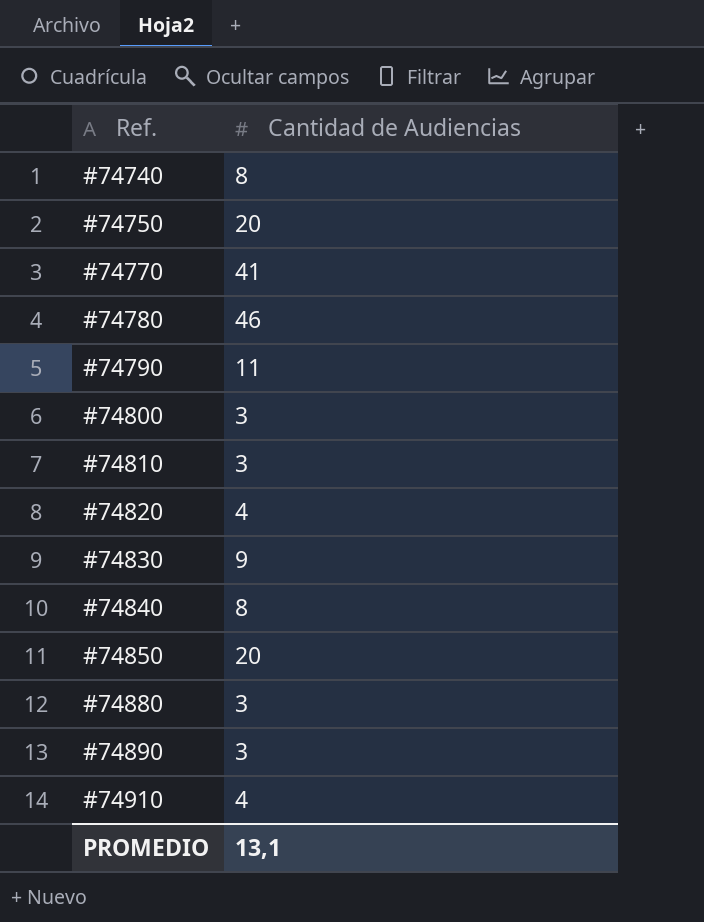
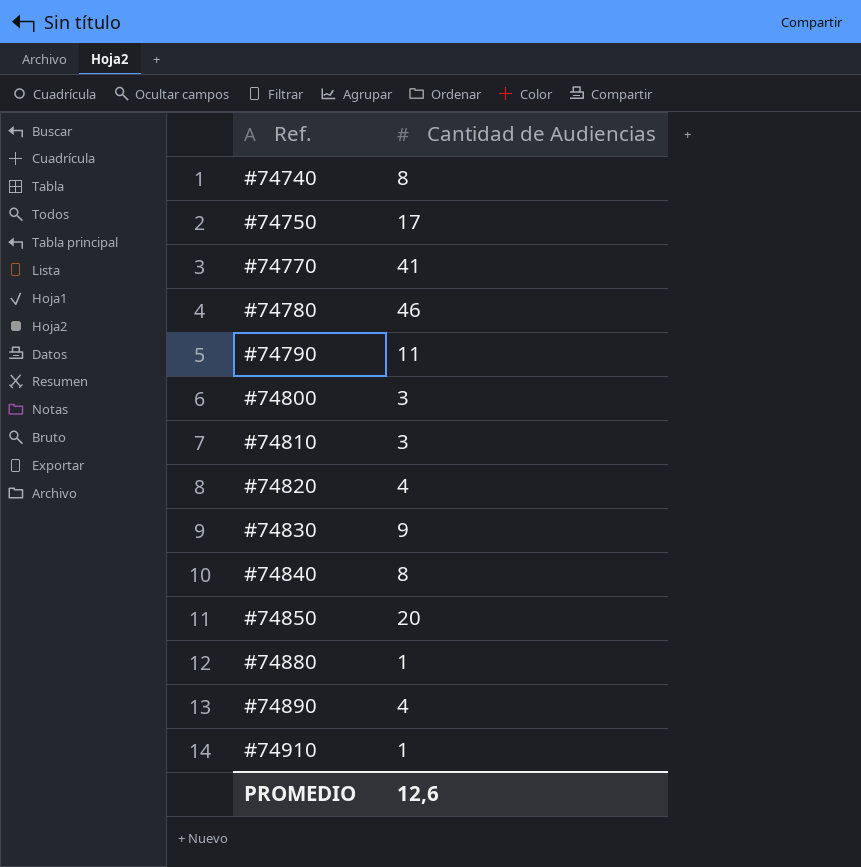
#74750 | Cantidad de Audiencias: 20 -> 17
#74880 | Cantidad de Audiencias: 3 -> 1
#74890 | Cantidad de Audiencias: 3 -> 4
#74910 | Cantidad de Audiencias: 4 -> 1
PROMEDIO | Cantidad de Audiencias: 13,1 -> 12,6

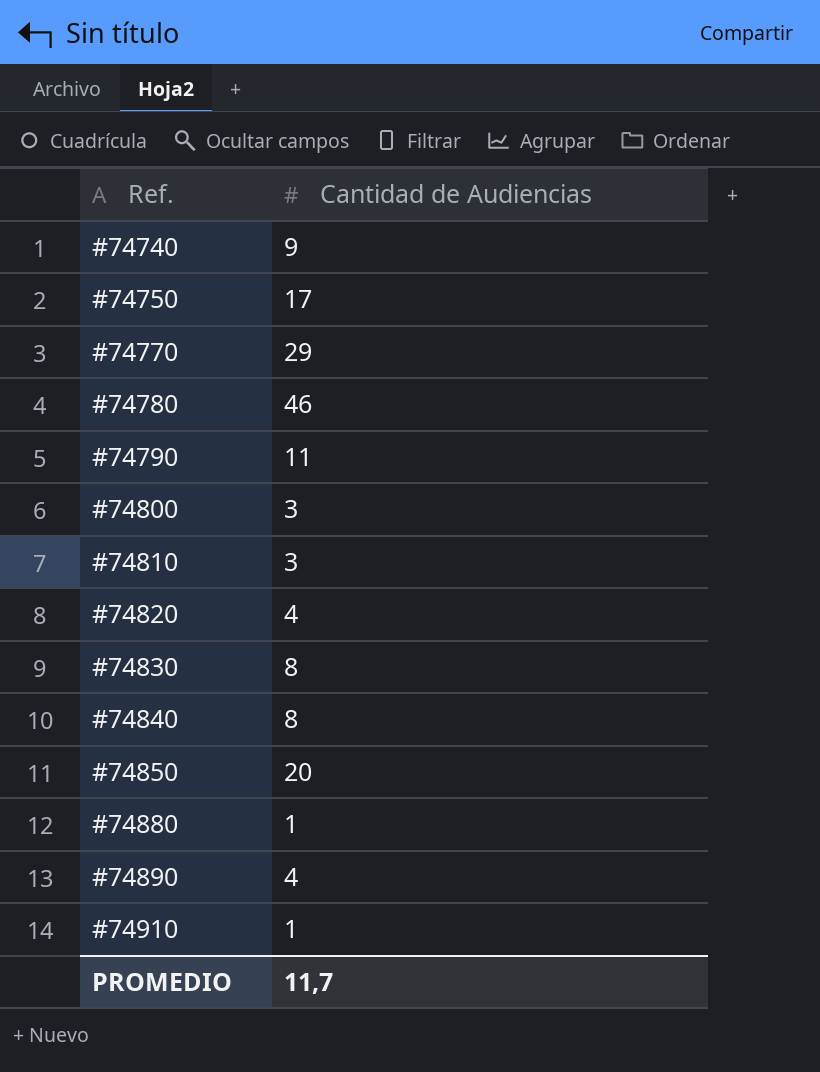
#74740 | Cantidad de Audiencias: 8 -> 9
#74770 | Cantidad de Audiencias: 41 -> 29
#74830 | Cantidad de Audiencias: 9 -> 8
PROMEDIO | Cantidad de Audiencias: 12,6 -> 11,7

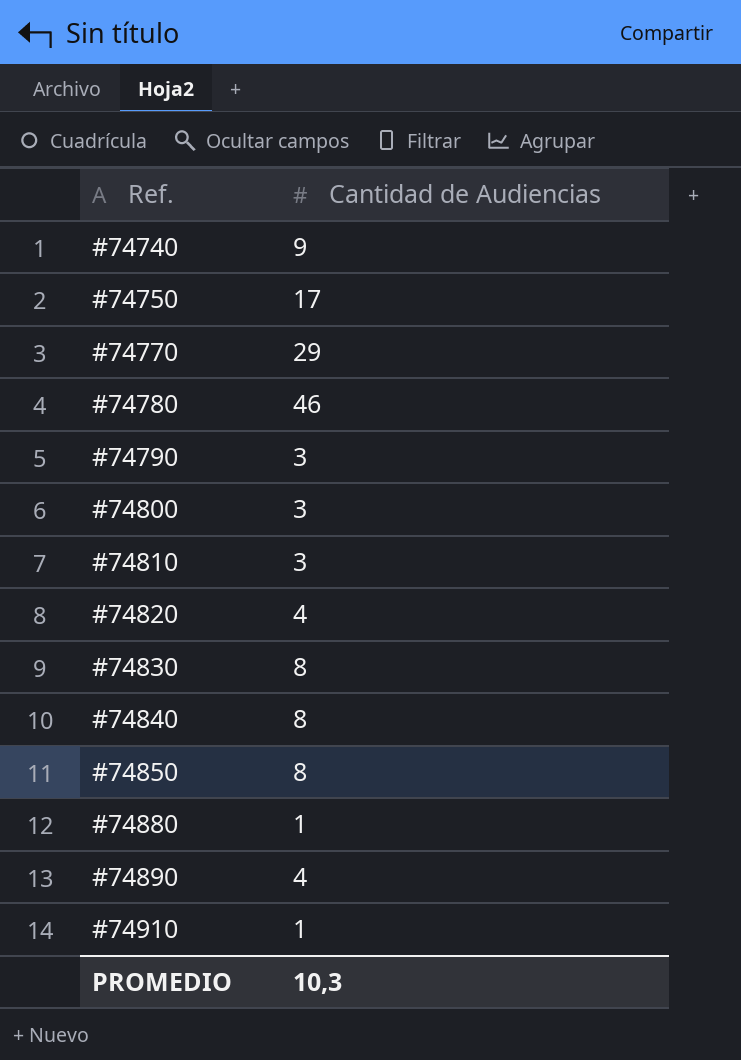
#74790 | Cantidad de Audiencias: 11 -> 3
#74850 | Cantidad de Audiencias: 20 -> 8
PROMEDIO | Cantidad de Audiencias: 11,7 -> 10,3

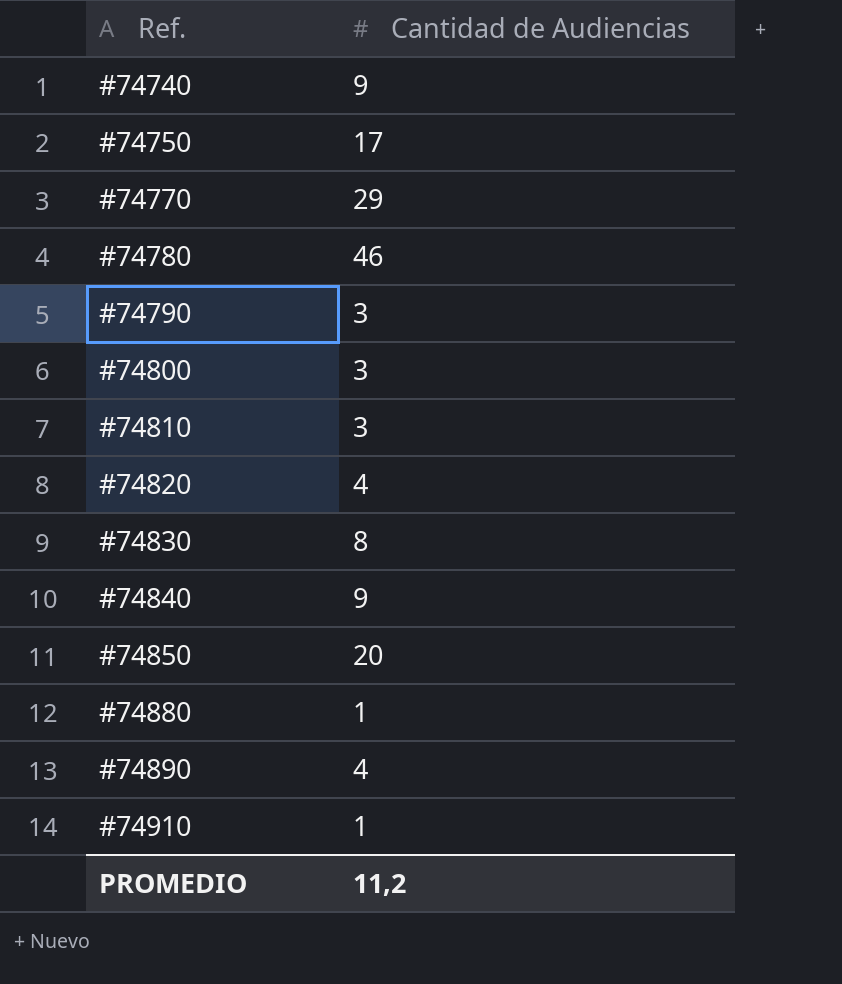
#74840 | Cantidad de Audiencias: 8 -> 9
#74850 | Cantidad de Audiencias: 8 -> 20
PROMEDIO | Cantidad de Audiencias: 10,3 -> 11,2

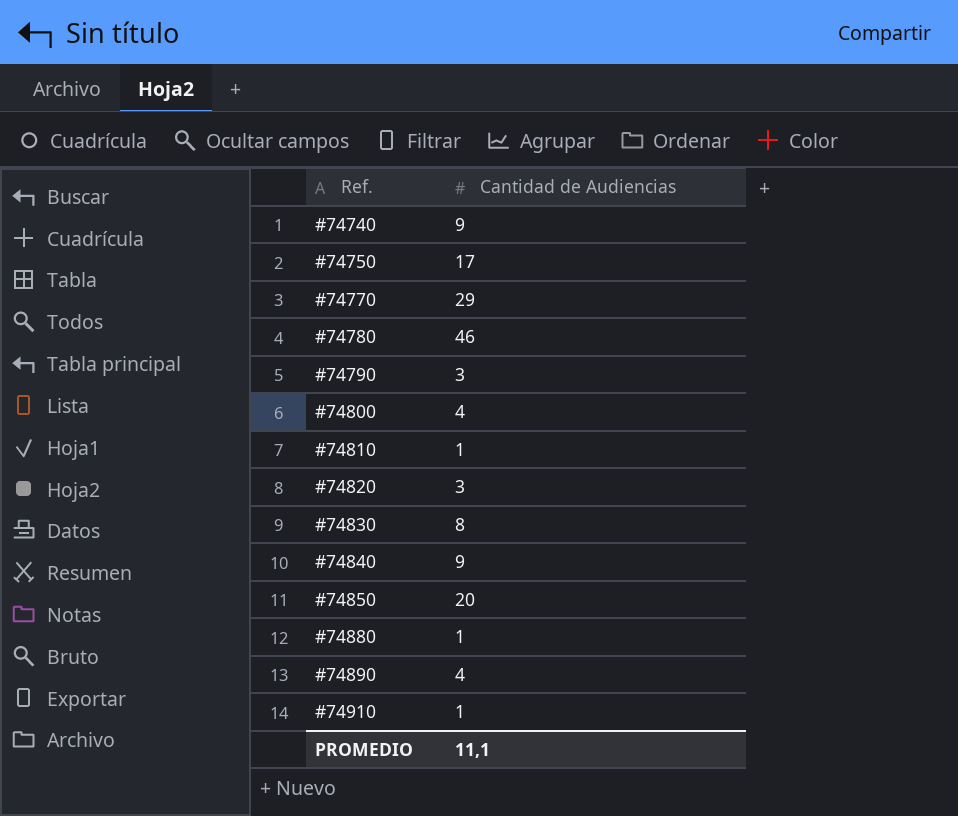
#74800 | Cantidad de Audiencias: 3 -> 4
#74810 | Cantidad de Audiencias: 3 -> 1
#74820 | Cantidad de Audiencias: 4 -> 3
PROMEDIO | Cantidad de Audiencias: 11,2 -> 11,1

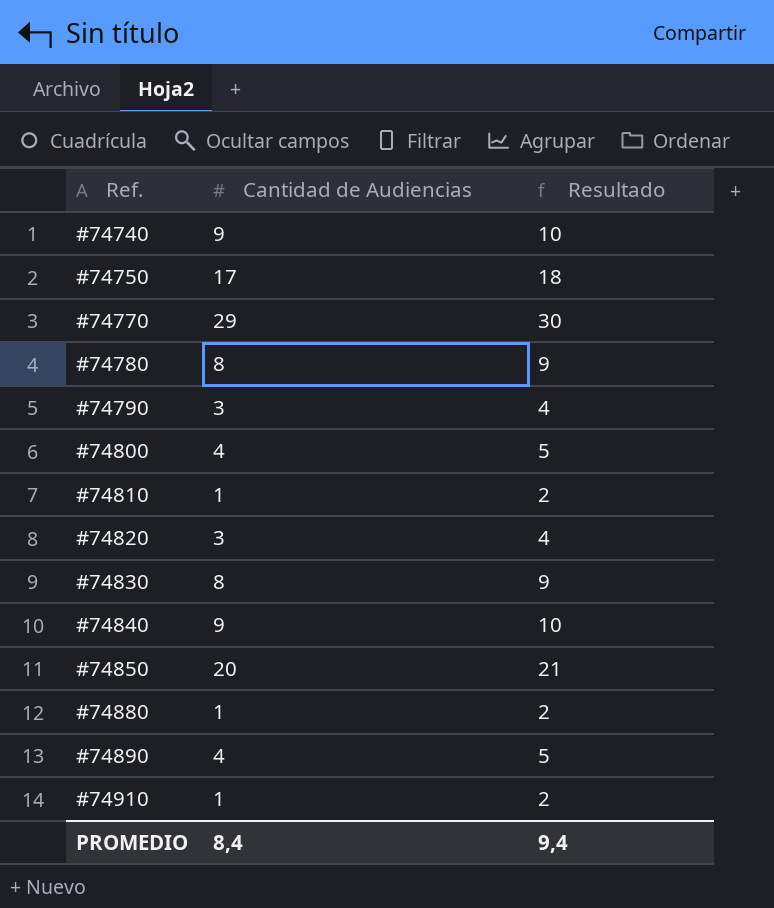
column Resultado | formula: none -> [Cantidad de Audiencias] + 1
#74780 | Cantidad de Audiencias: 46 -> 8
PROMEDIO | Cantidad de Audiencias: 11,1 -> 8,4

